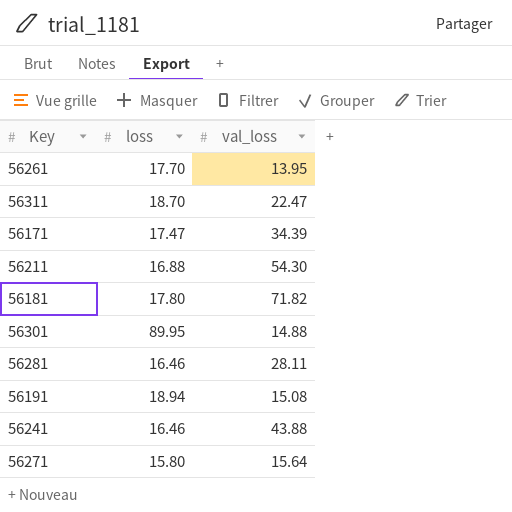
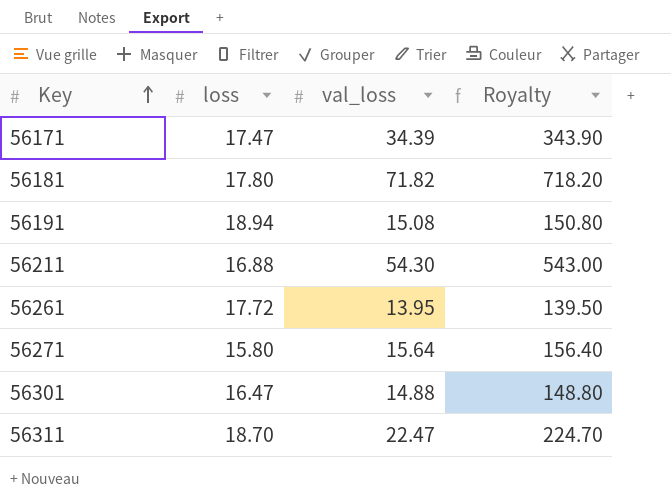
row order: none -> Key ascending
column Royalty | formula: none -> [val_loss] * 10
row 56281: 16.46 | 28.11 -> none
row 56241: 16.46 | 43.88 -> none
56261 | loss: 17.70 -> 17.72
56301 | loss: 89.95 -> 16.47

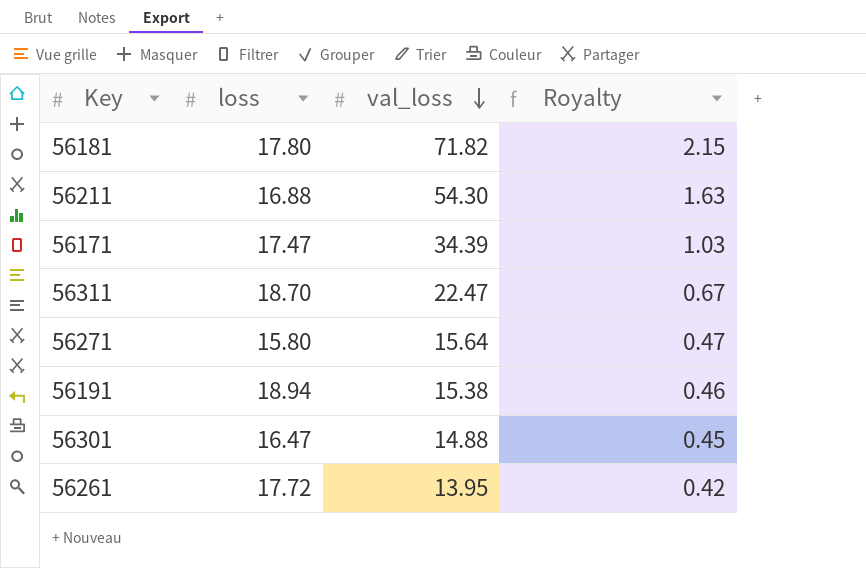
row order: Key ascending -> val_loss descending
column Royalty | formula: [val_loss] * 10 -> [val_loss] * 0.03
56191 | val_loss: 15.08 -> 15.38

